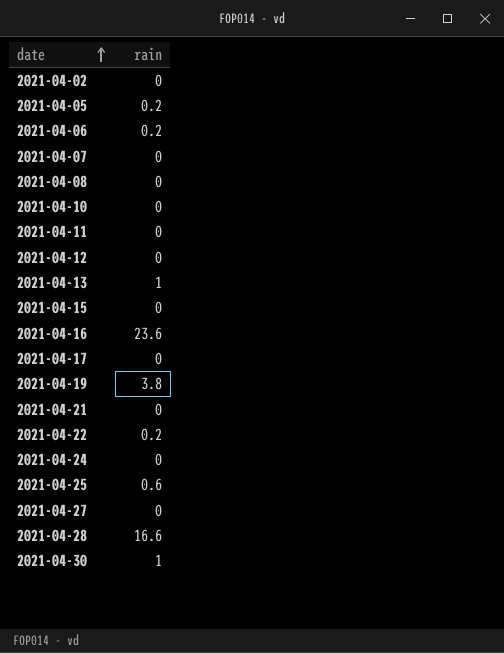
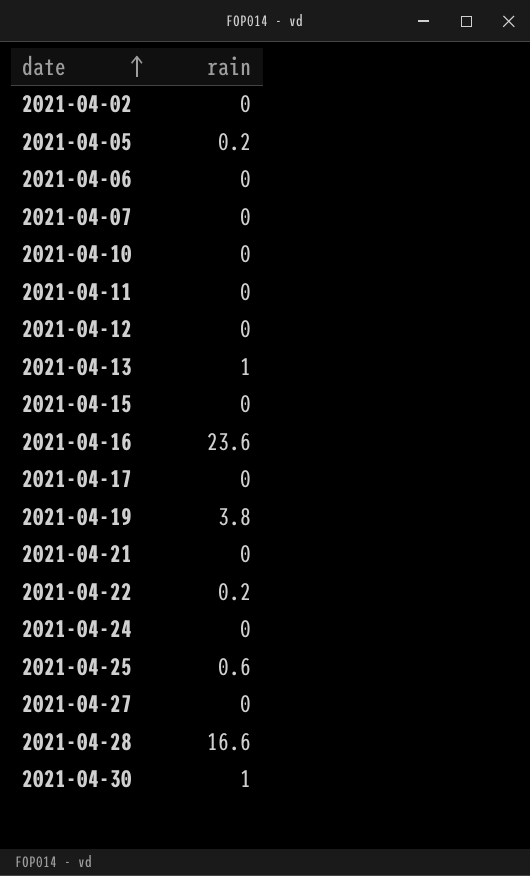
row 2021-04-08: 0 -> none
2021-04-06 | rain: 0.2 -> 0

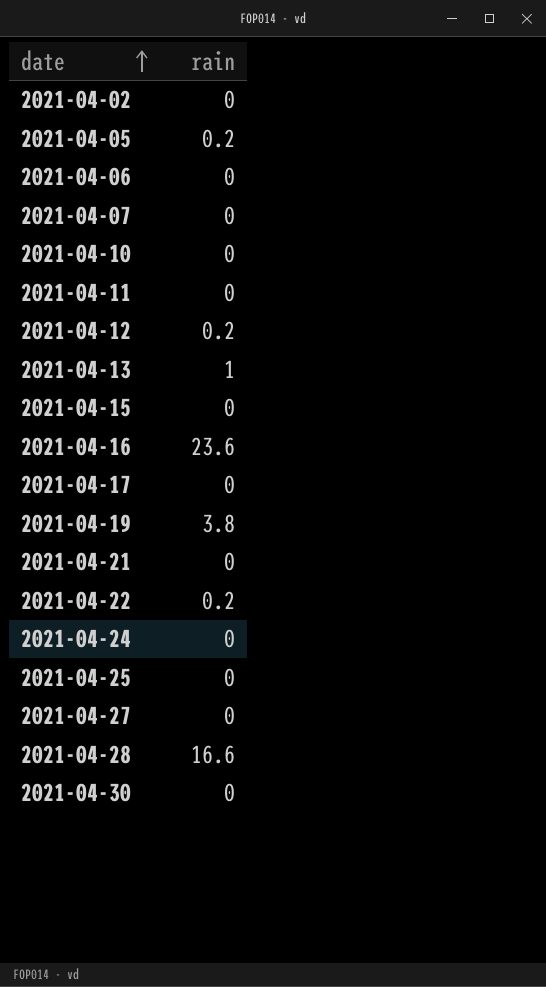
2021-04-12 | rain: 0 -> 0.2
2021-04-25 | rain: 0.6 -> 0
2021-04-30 | rain: 1 -> 0

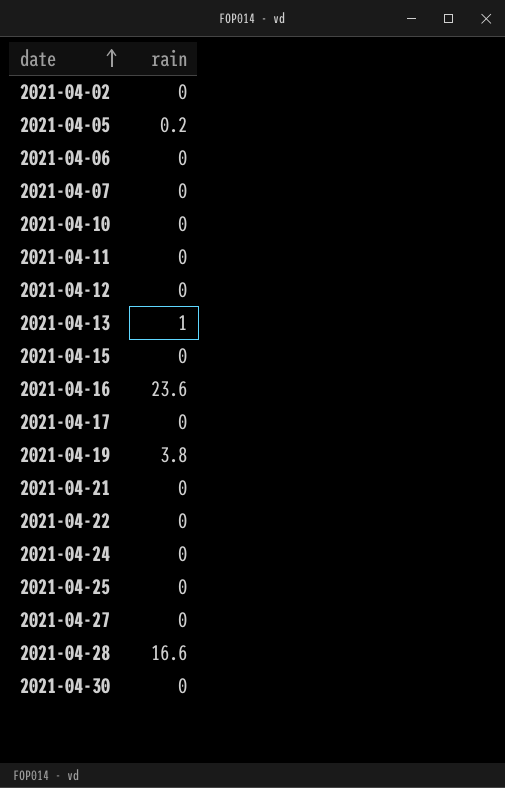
2021-04-12 | rain: 0.2 -> 0
2021-04-22 | rain: 0.2 -> 0

